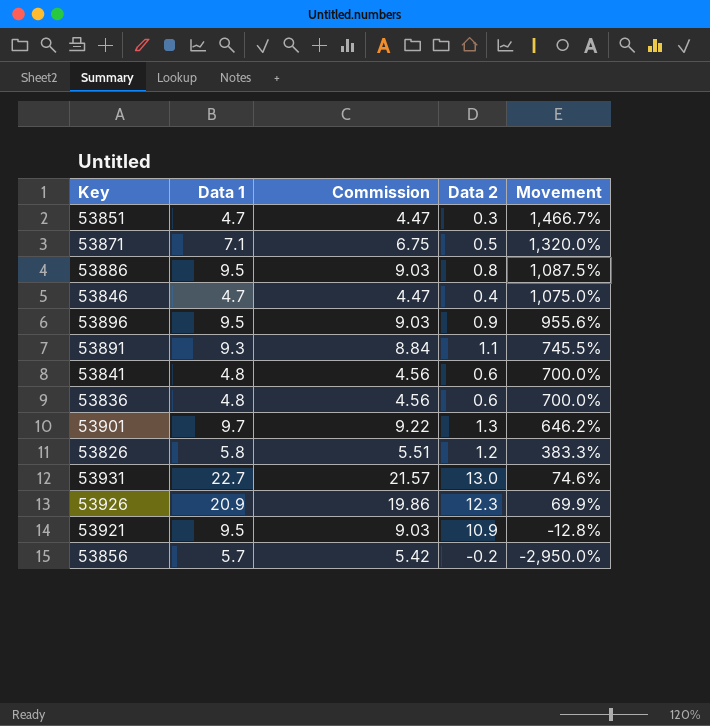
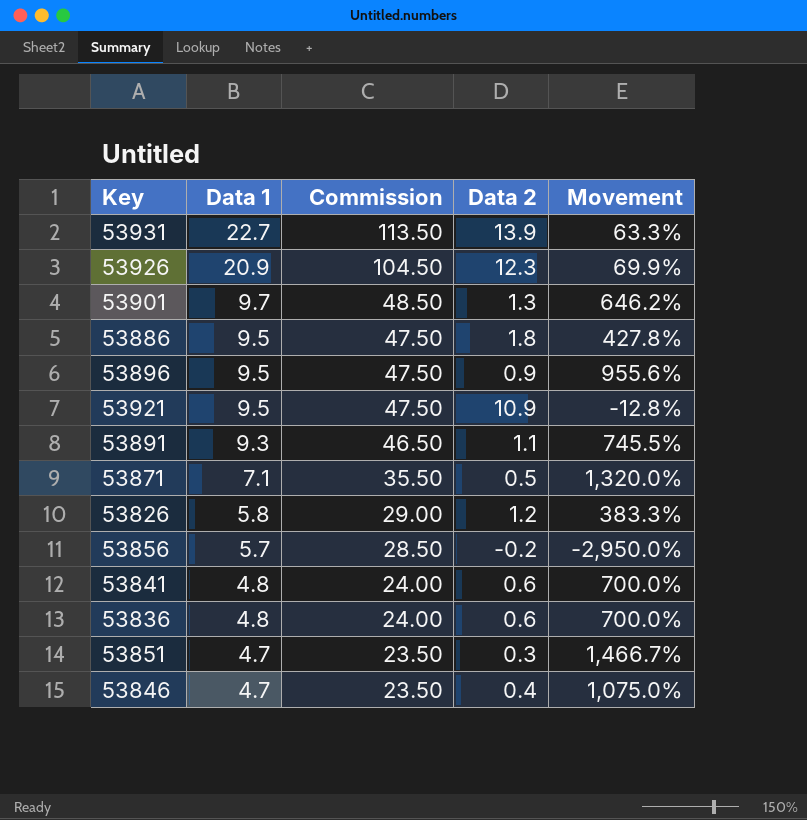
row order: Movement descending -> Data 1 descending
column Commission | formula: [Data 1] * 0.95 -> [Data 1] * 5
53931 | Data 2: 13.0 -> 13.9
53931 | Movement: 74.6% -> 63.3%
53886 | Data 2: 0.8 -> 1.8
53886 | Movement: 1,087.5% -> 427.8%

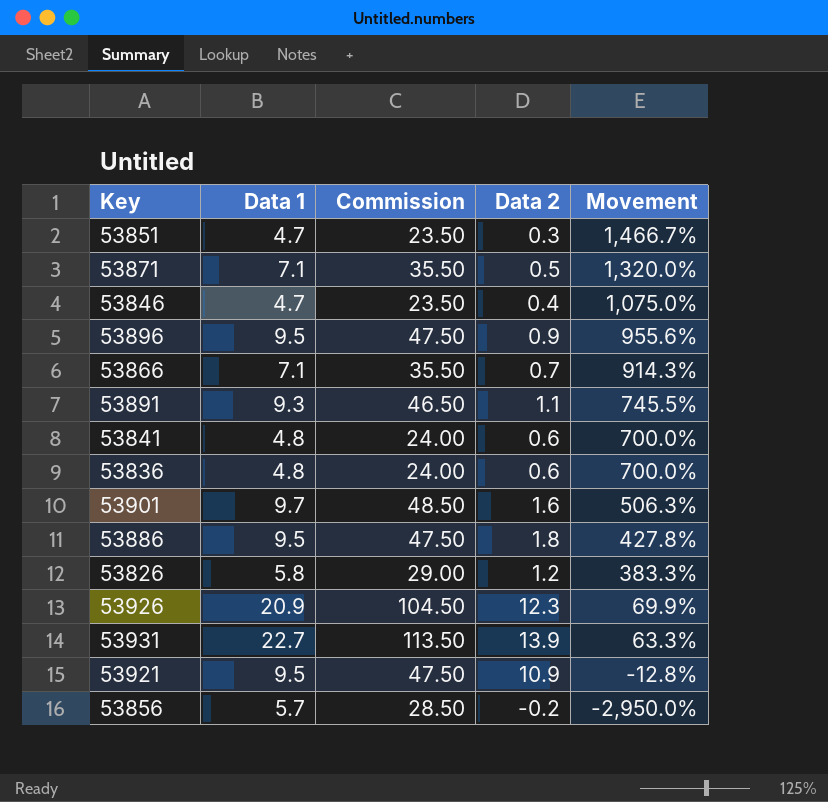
row order: Data 1 descending -> Movement descending
row 53866: none -> 7.1 | 35.50 | 0.7 | 914.3%
53901 | Data 2: 1.3 -> 1.6
53901 | Movement: 646.2% -> 506.3%

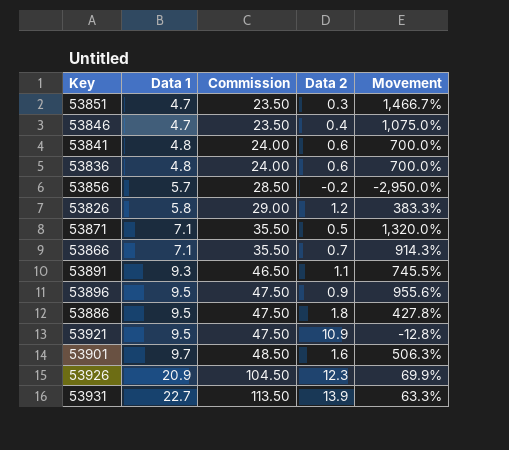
row order: Movement descending -> Data 1 ascending

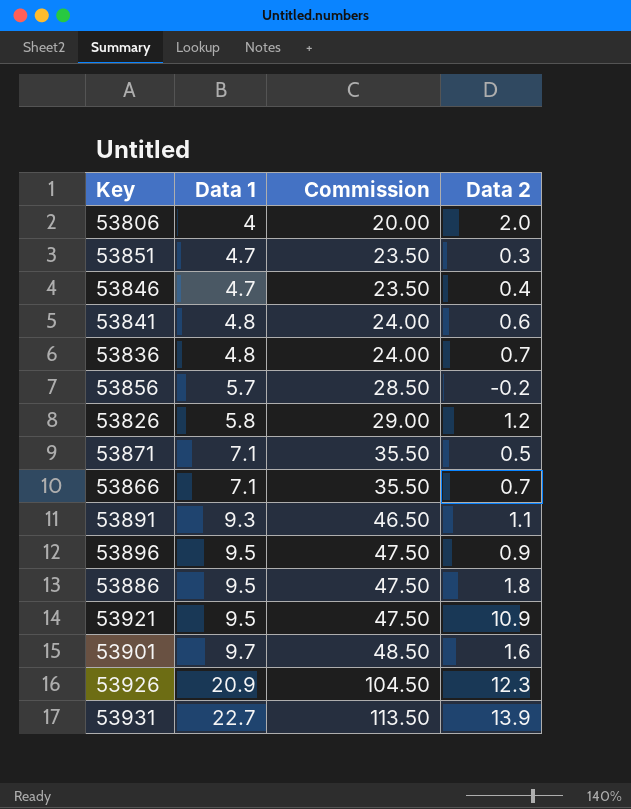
column Movement | formula: ([Data 1] - [Data 2]) / [Data 2] -> none
row 53806: none -> 4 | 20.00 | 2.0
53836 | Data 2: 0.6 -> 0.7

